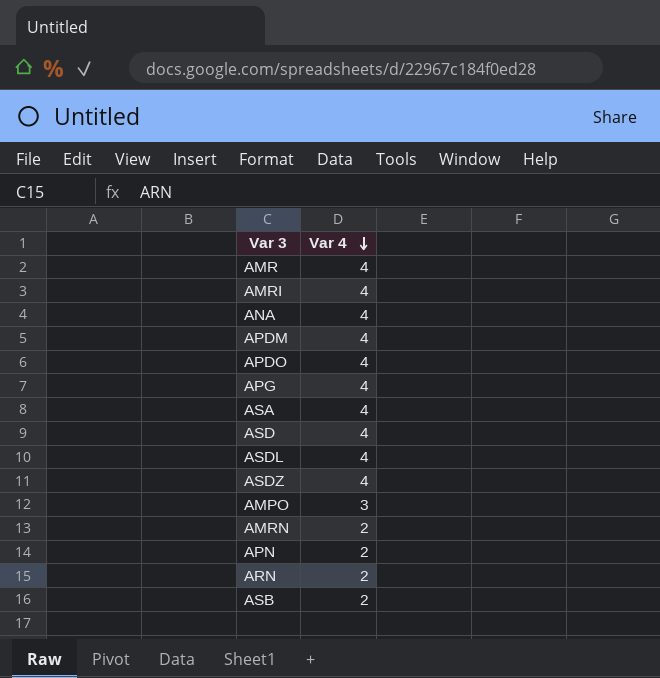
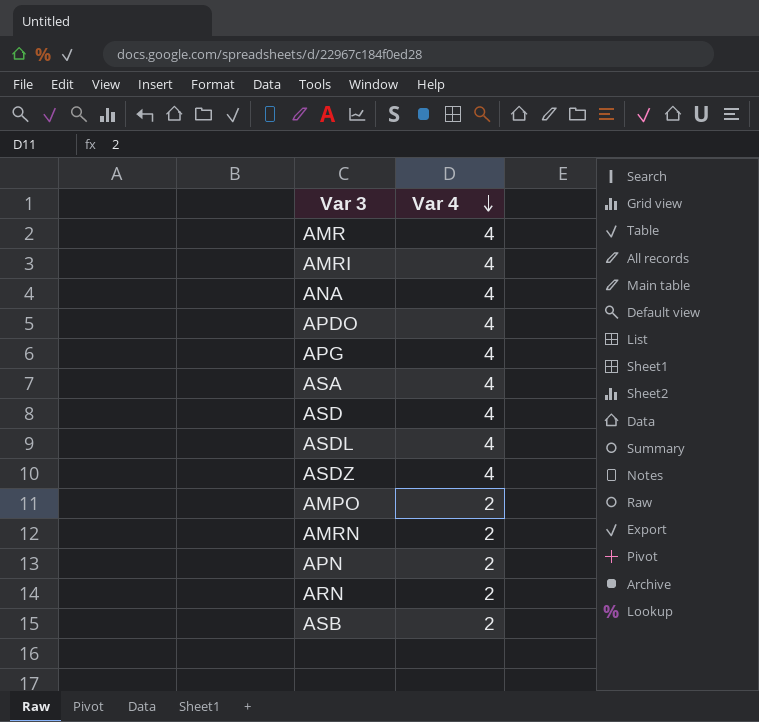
row APDM: 4 -> none
AMPO | Var 4: 3 -> 2

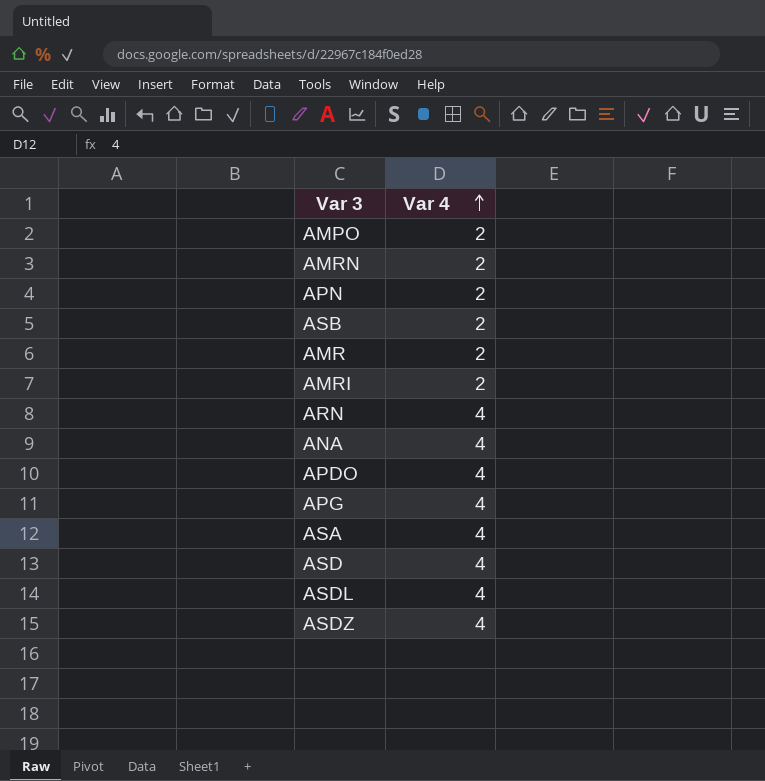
row order: Var 4 descending -> Var 4 ascending
AMR | Var 4: 4 -> 2
AMRI | Var 4: 4 -> 2
ARN | Var 4: 2 -> 4

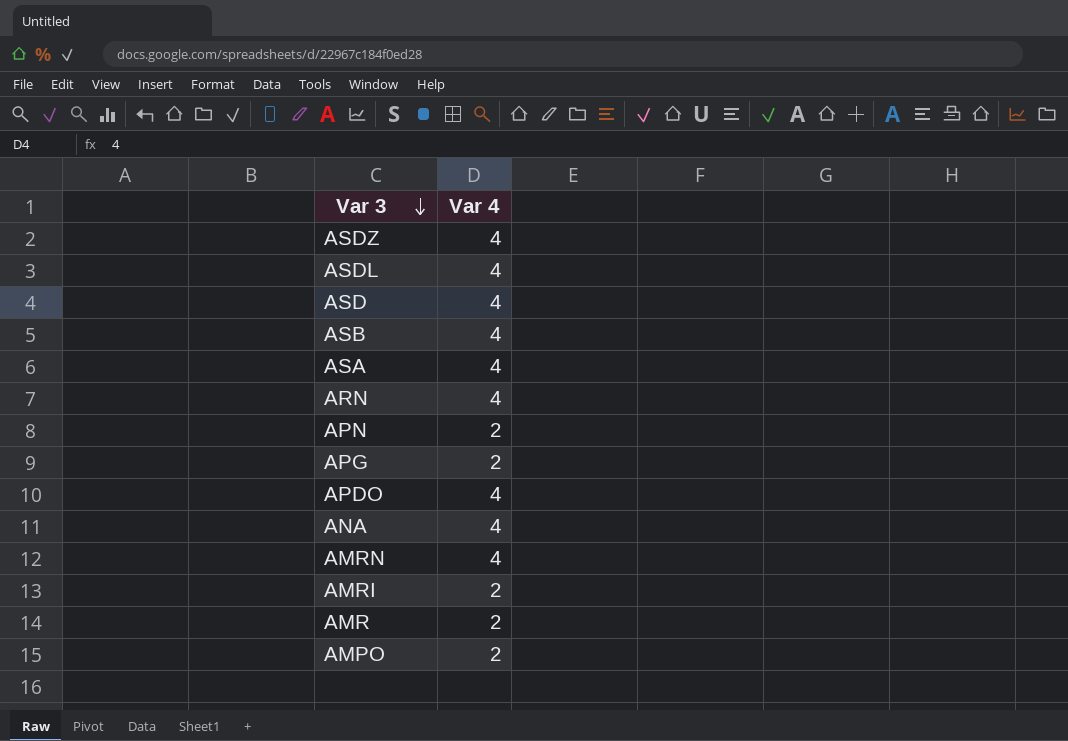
row order: Var 4 ascending -> Var 3 descending
ASB | Var 4: 2 -> 4
APG | Var 4: 4 -> 2
AMRN | Var 4: 2 -> 4

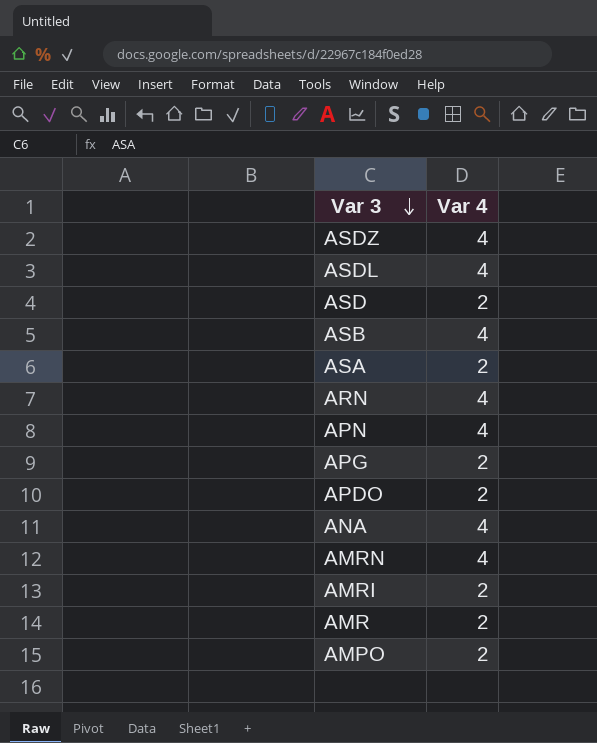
ASD | Var 4: 4 -> 2
ASA | Var 4: 4 -> 2
APN | Var 4: 2 -> 4
APDO | Var 4: 4 -> 2

